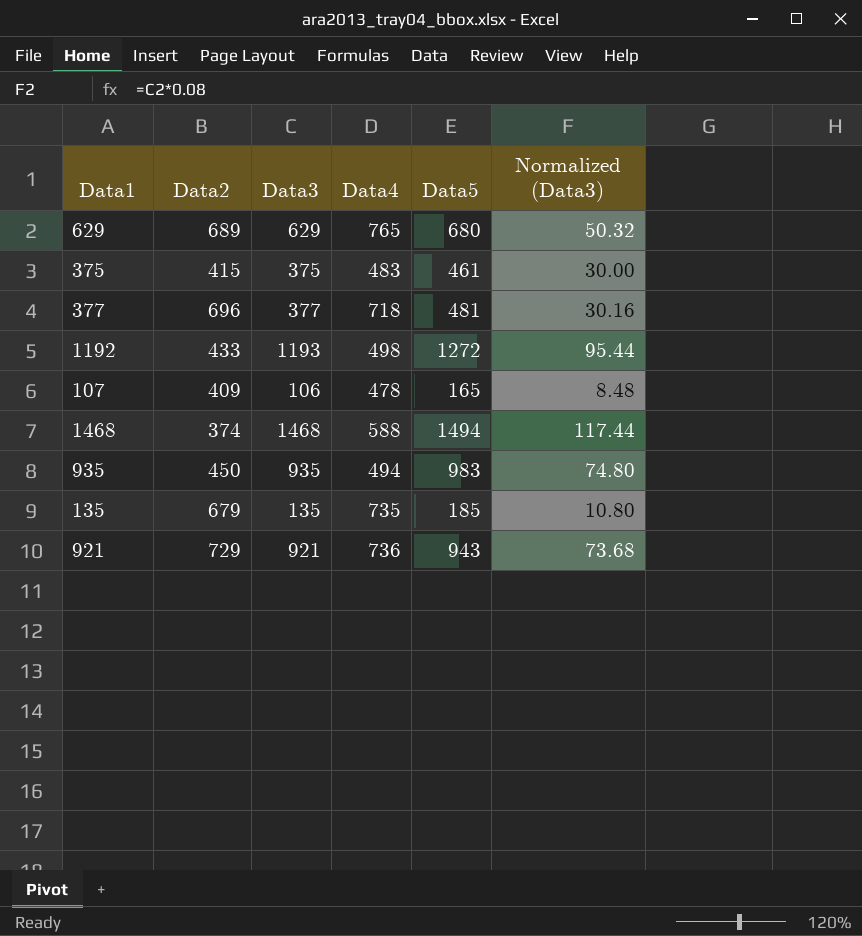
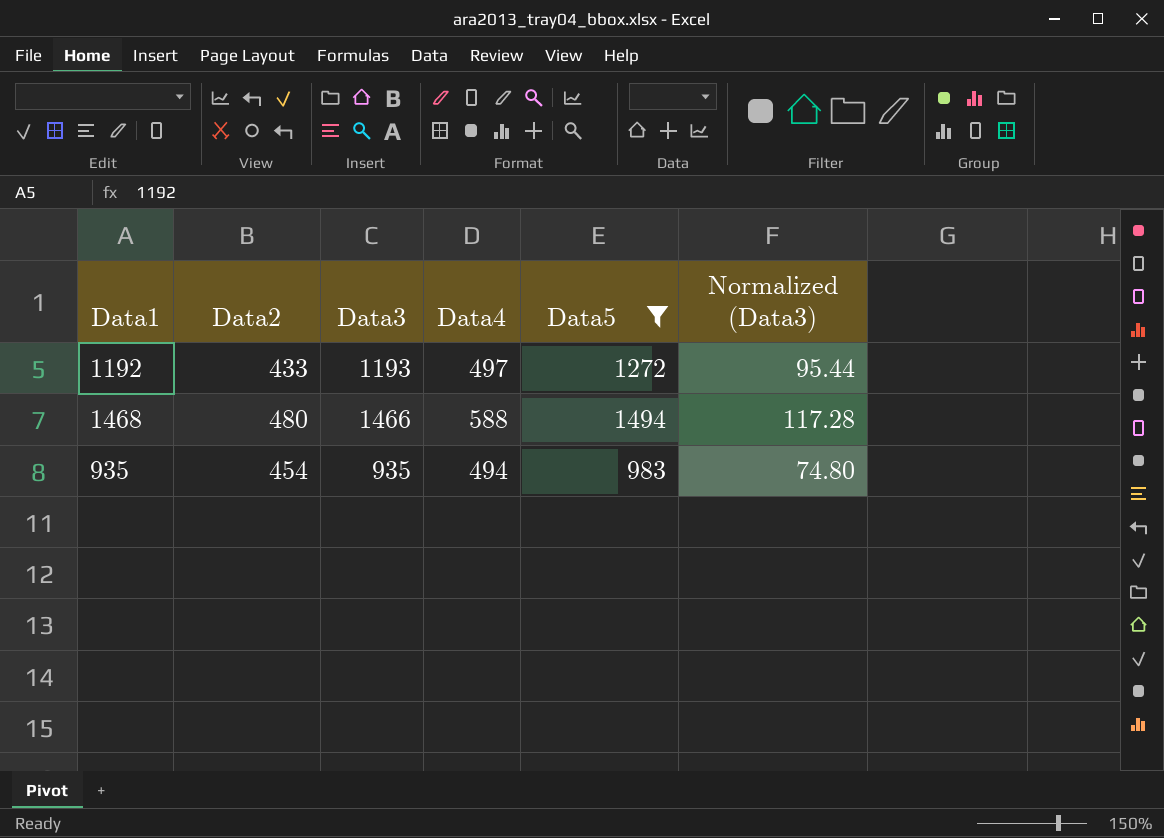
filter: none -> Data5 >= 983
1192 | Data4: 498 -> 497
1468 | Data2: 374 -> 480
1468 | Data3: 1468 -> 1466
1468 | Normalized (Data3): 117.44 -> 117.28
935 | Data2: 450 -> 454

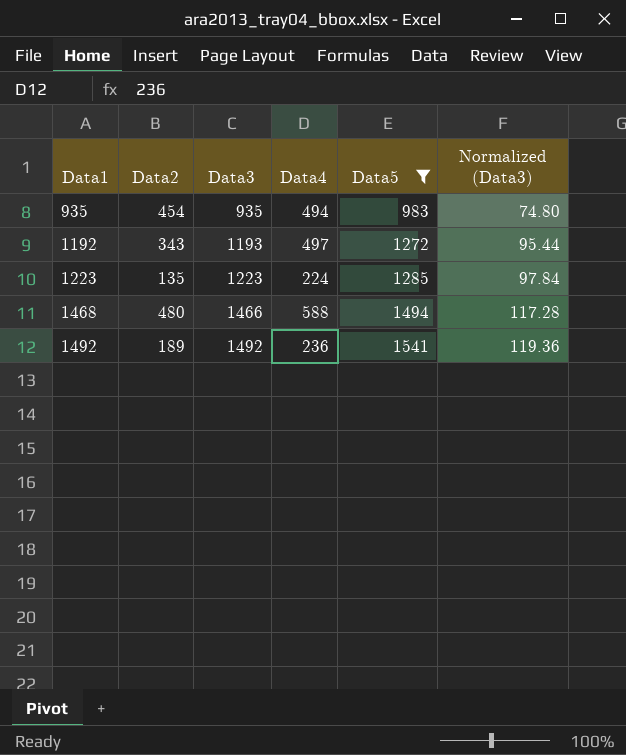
row order: none -> Data1 ascending
1192 | Data2: 433 -> 343
row 1223: none -> 135 | 1223 | 224 | 1285 | 97.84
row 1492: none -> 189 | 1492 | 236 | 1541 | 119.36

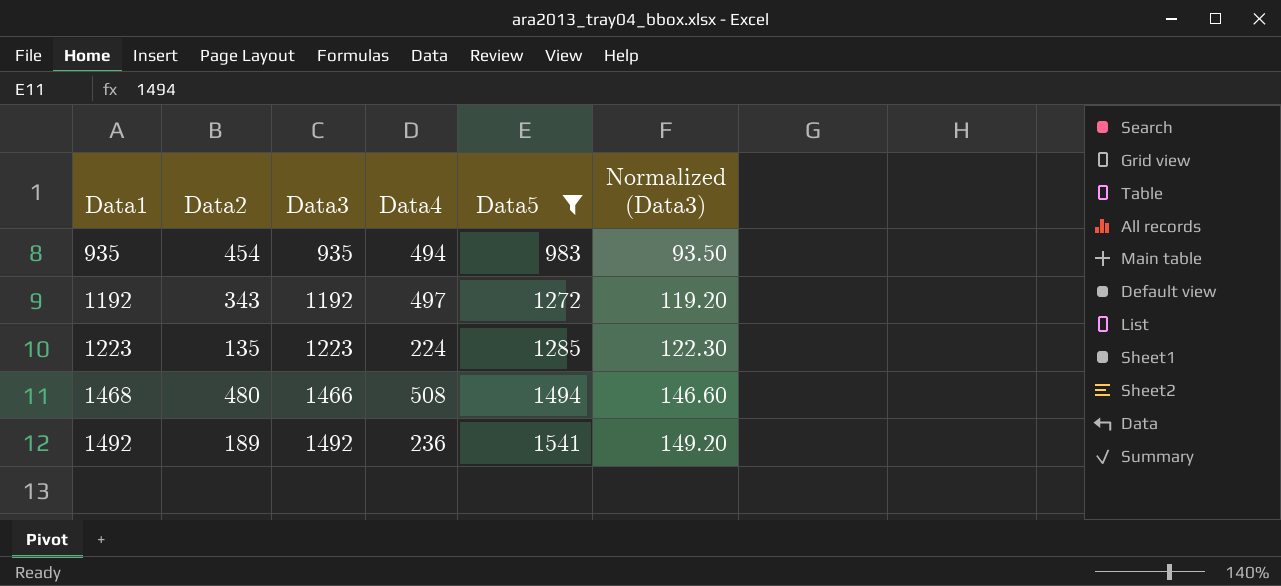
column Normalized (Data3) | formula: [Data3] * 0.08 -> [Data3] * 0.1
1192 | Data3: 1193 -> 1192
1468 | Data4: 588 -> 508

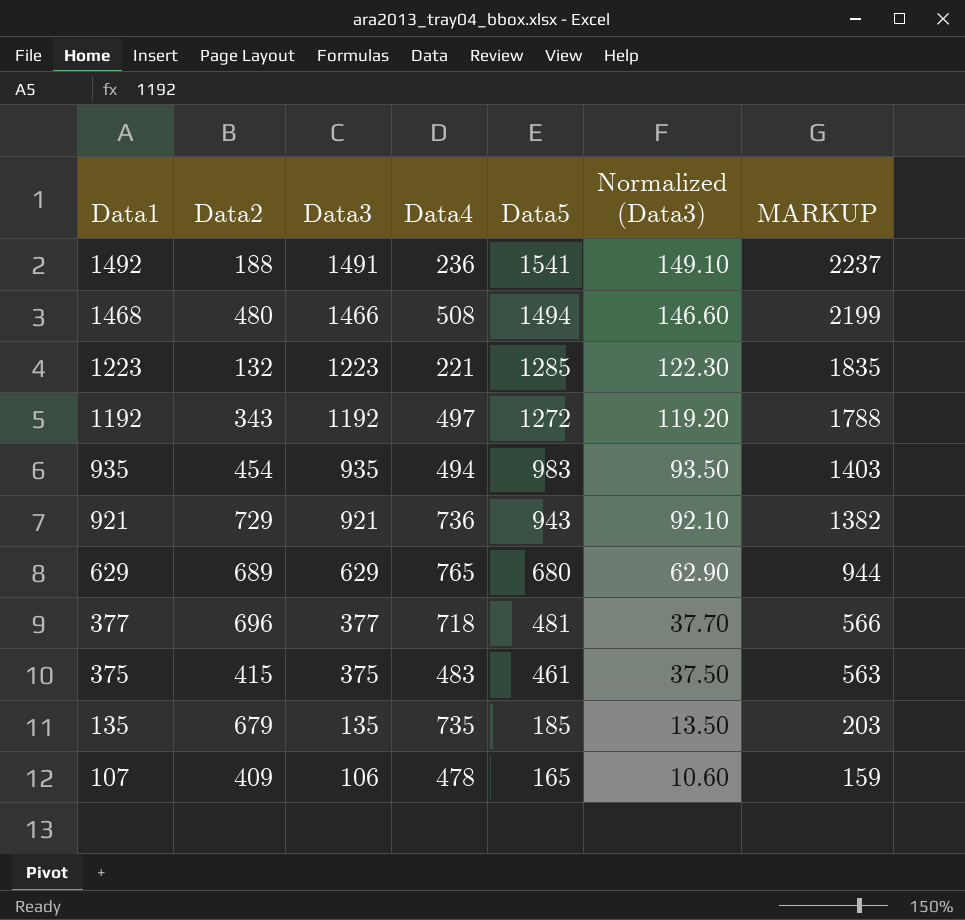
filter: Data5 >= 983 -> none
row order: Data1 ascending -> Data1 descending
column MARKUP | formula: none -> [Data3] * 1.5
1492 | Data2: 189 -> 188
1492 | Data3: 1492 -> 1491
1492 | Normalized (Data3): 149.20 -> 149.10
1223 | Data2: 135 -> 132
1223 | Data4: 224 -> 221

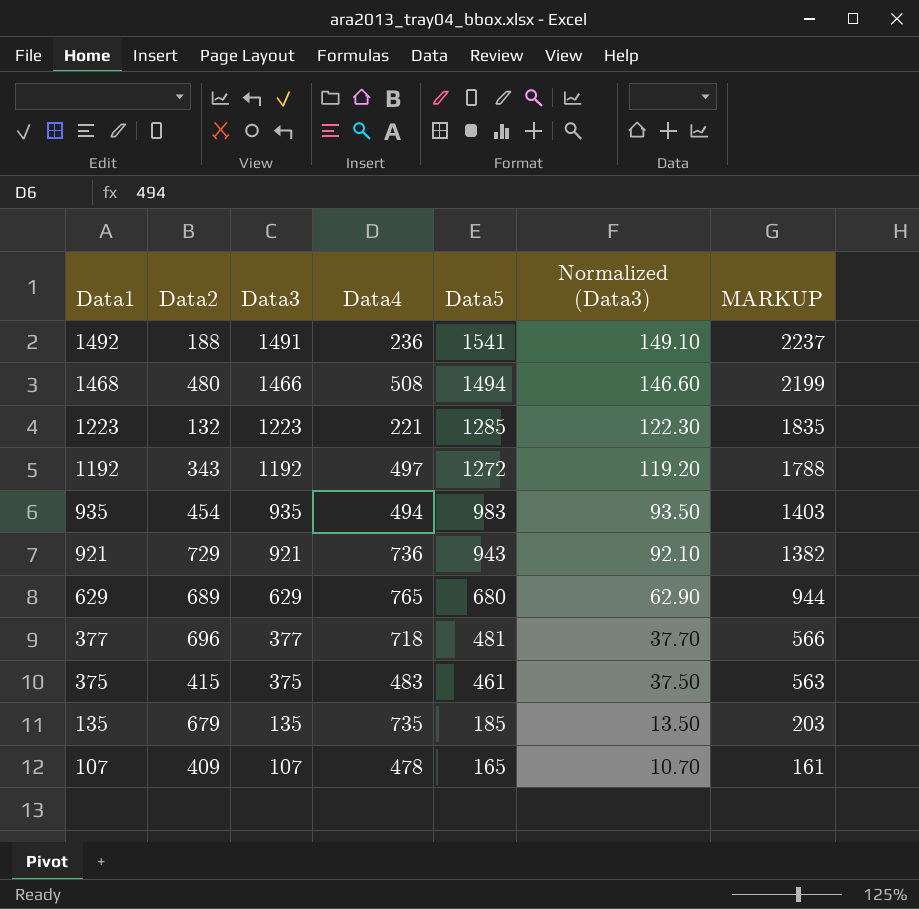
107 | Data3: 106 -> 107
107 | Normalized (Data3): 10.60 -> 10.70
107 | MARKUP: 159 -> 161

